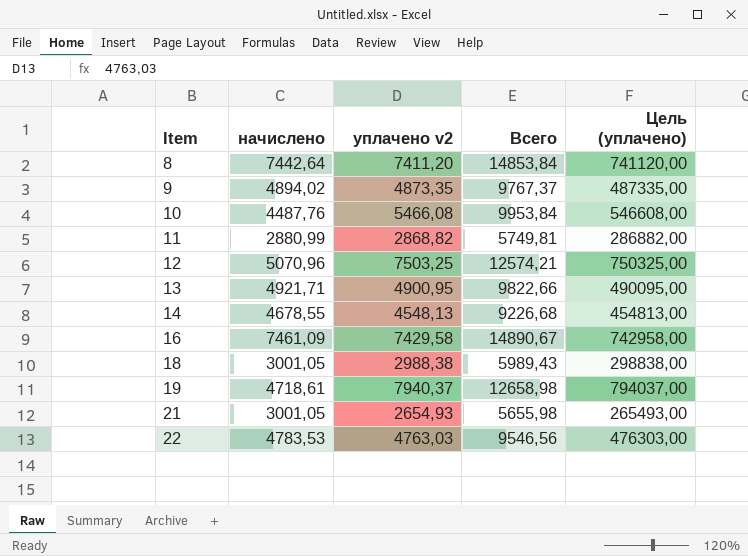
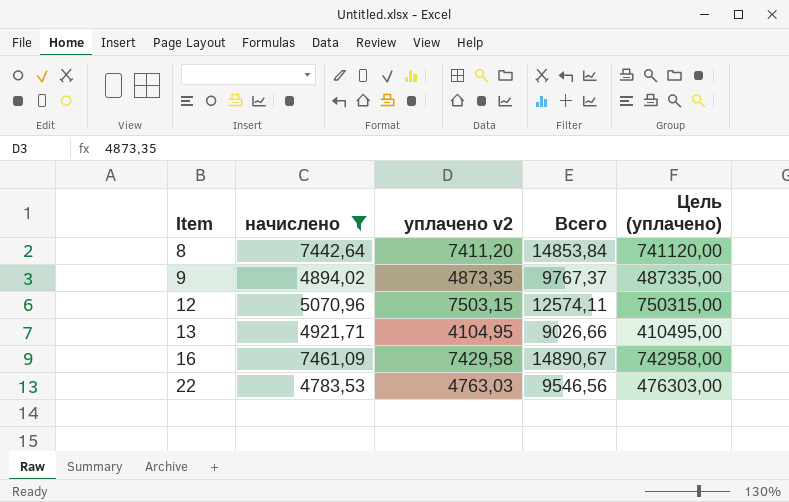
filter: none -> начислено >= 4783,53
12 | уплачено v2: 7503,25 -> 7503,15
12 | Всего: 12574,21 -> 12574,11
12 | Цель (уплачено): 750325,00 -> 750315,00
13 | уплачено v2: 4900,95 -> 4104,95
13 | Всего: 9822,66 -> 9026,66
13 | Цель (уплачено): 490095,00 -> 410495,00

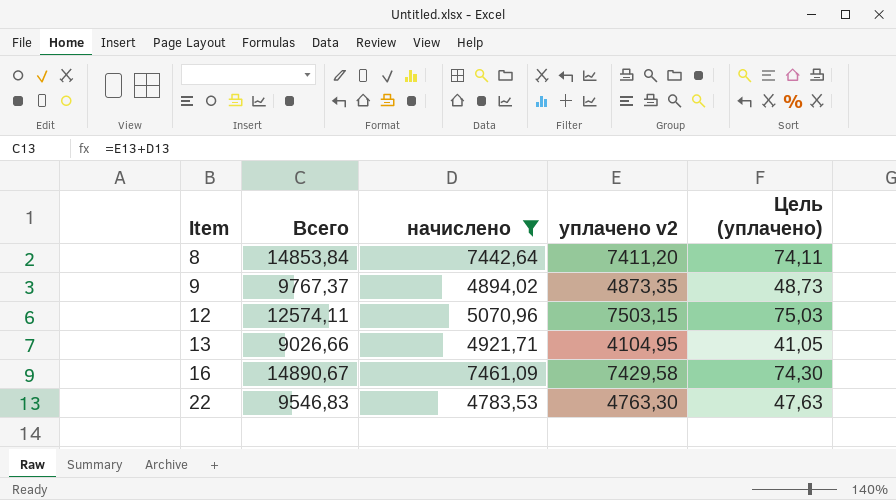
column Всего | position: 4 -> 2
column Цель (уплачено) | formula: [уплачено v2] * 100 -> [уплачено v2] * 0,01
22 | Всего: 9546,56 -> 9546,83
22 | уплачено v2: 4763,03 -> 4763,30

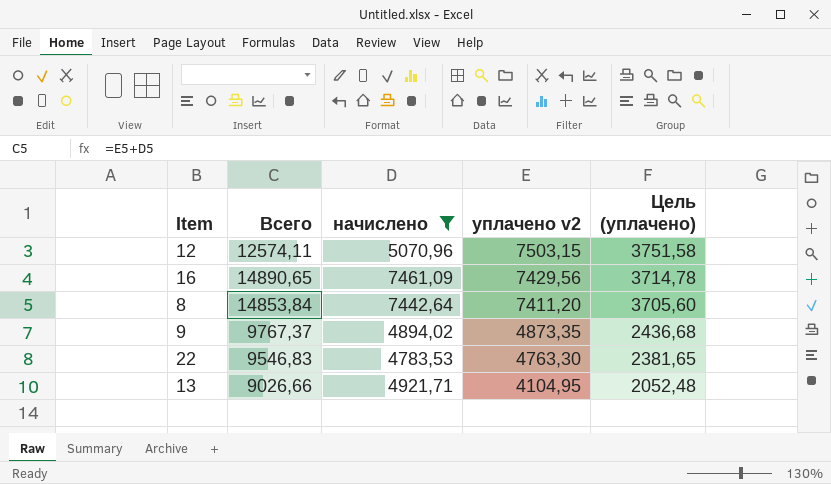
row order: Item ascending -> уплачено v2 descending
column Цель (уплачено) | formula: [уплачено v2] * 0,01 -> [уплачено v2] * 0,5
16 | Всего: 14890,67 -> 14890,65
16 | уплачено v2: 7429,58 -> 7429,56

